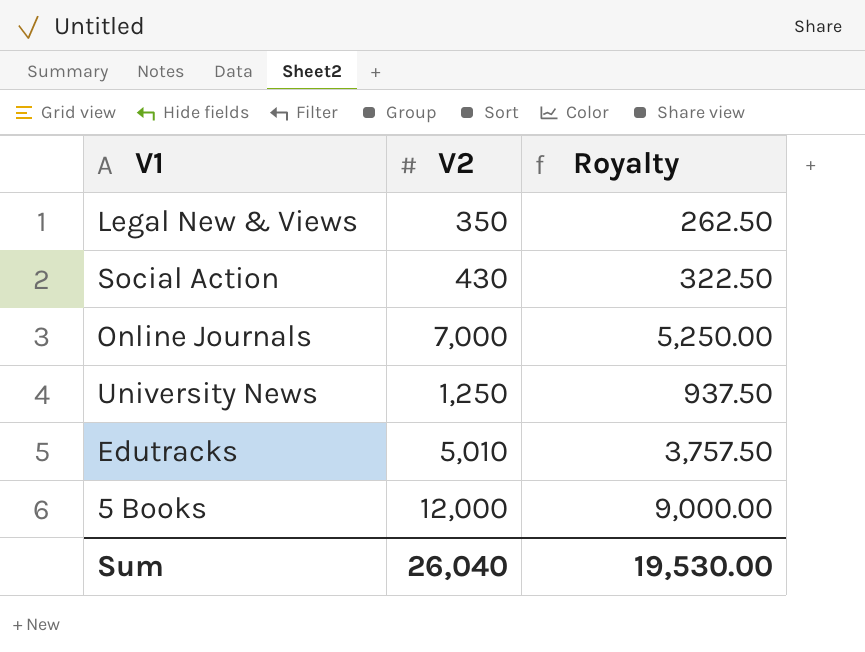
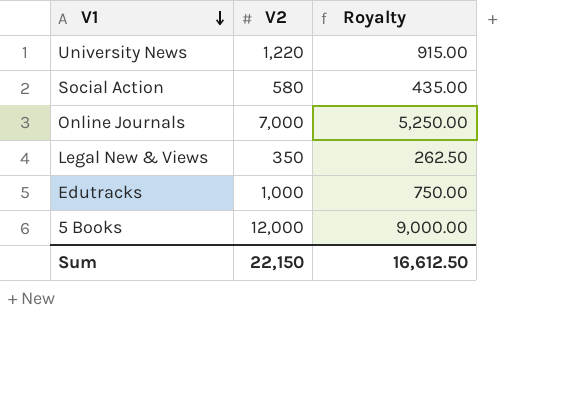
row order: none -> V1 descending
University News | V2: 1,250 -> 1,220
University News | Royalty: 937.50 -> 915.00
Social Action | V2: 430 -> 580
Social Action | Royalty: 322.50 -> 435.00
Edutracks | V2: 5,010 -> 1,000
Edutracks | Royalty: 3,757.50 -> 750.00
Sum | V2: 26,040 -> 22,150
Sum | Royalty: 19,530.00 -> 16,612.50

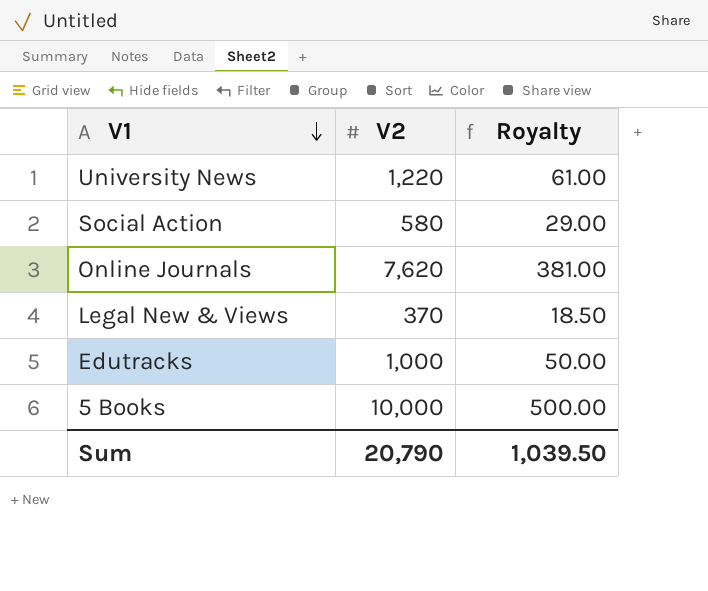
column Royalty | formula: [V2] * 0.75 -> [V2] * 0.05
Online Journals | V2: 7,000 -> 7,620
Legal New & Views | V2: 350 -> 370
5 Books | V2: 12,000 -> 10,000
Sum | V2: 22,150 -> 20,790
Sum | Royalty: 16,612.50 -> 1,039.50

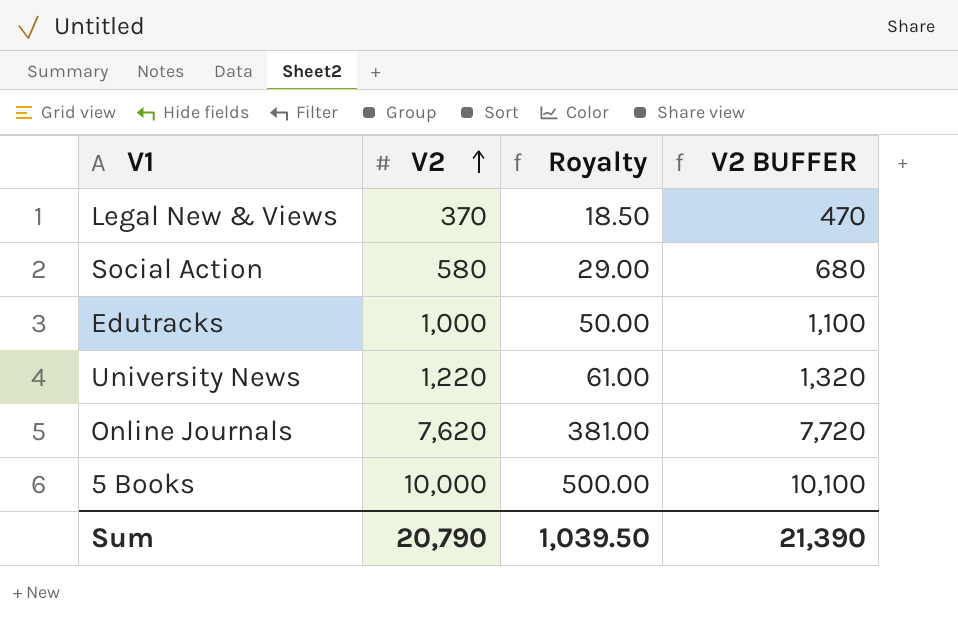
row order: V1 descending -> V2 ascending
column V2 BUFFER | formula: none -> [V2] + 100

